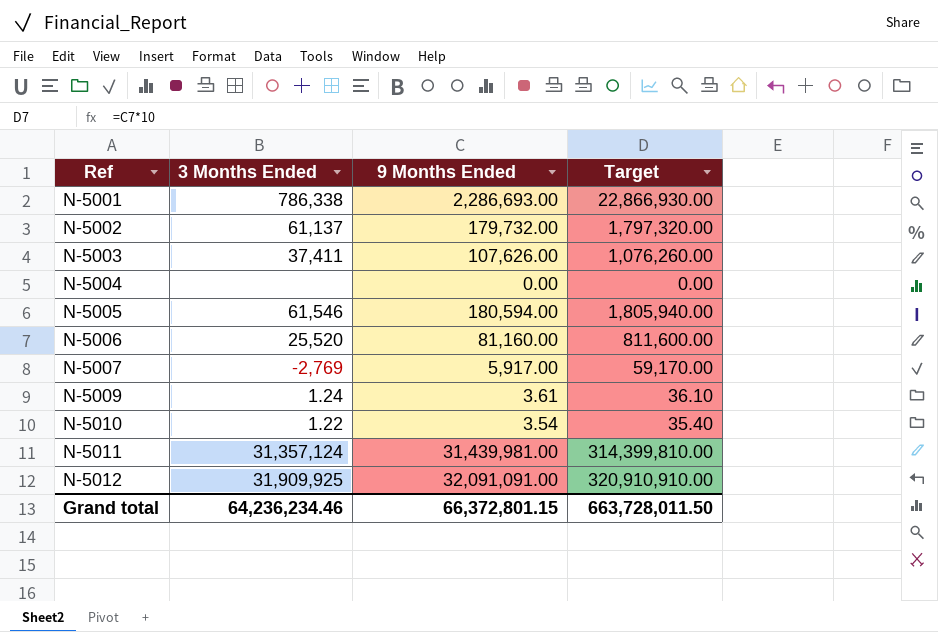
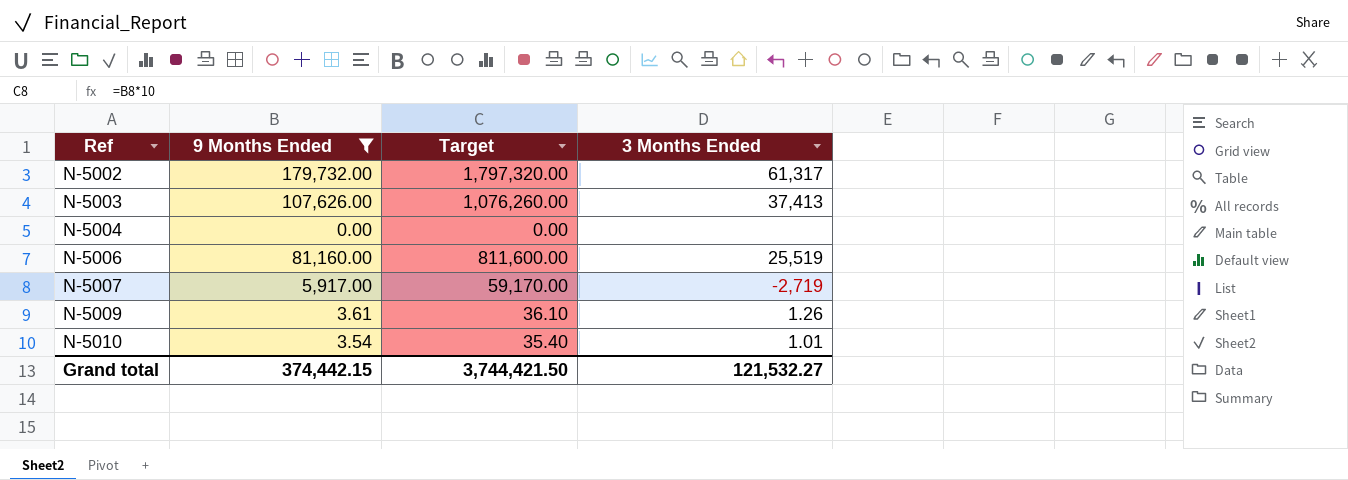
filter: none -> 9 Months Ended <= 179,732.00
column 3 Months Ended | position: 2 -> 4
N-5002 | 3 Months Ended: 61,137 -> 61,317
N-5003 | 3 Months Ended: 37,411 -> 37,413
N-5006 | 3 Months Ended: 25,520 -> 25,519
N-5007 | 3 Months Ended: -2,769 -> -2,719
N-5009 | 3 Months Ended: 1.24 -> 1.26
N-5010 | 3 Months Ended: 1.22 -> 1.01
Grand total | 9 Months Ended: 66,372,801.15 -> 374,442.15
Grand total | Target: 663,728,011.50 -> 3,744,421.50
Grand total | 3 Months Ended: 64,236,234.46 -> 121,532.27

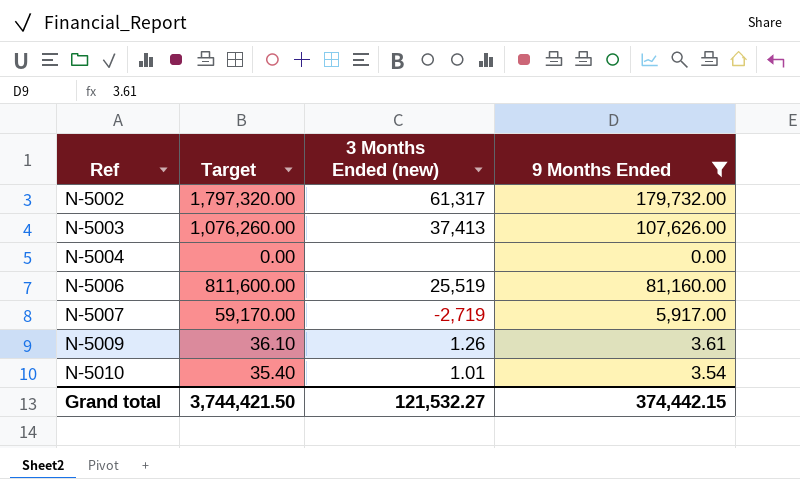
column name: 3 Months Ended -> 3 Months Ended (new)
column 9 Months Ended | position: 2 -> 4

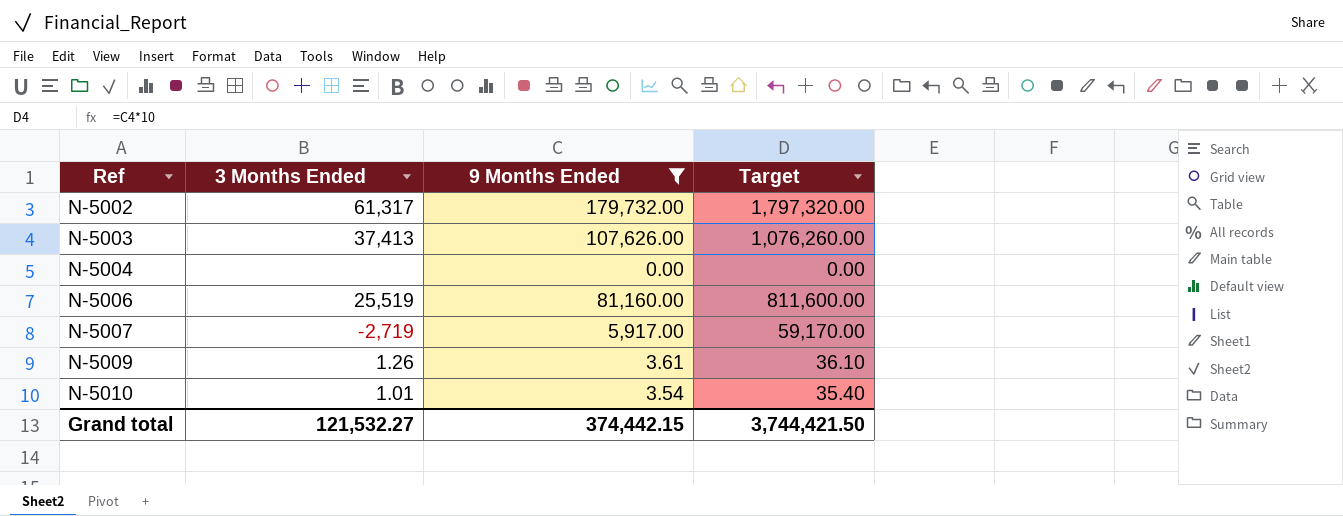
column name: 3 Months Ended (new) -> 3 Months Ended
column Target | position: 2 -> 4

